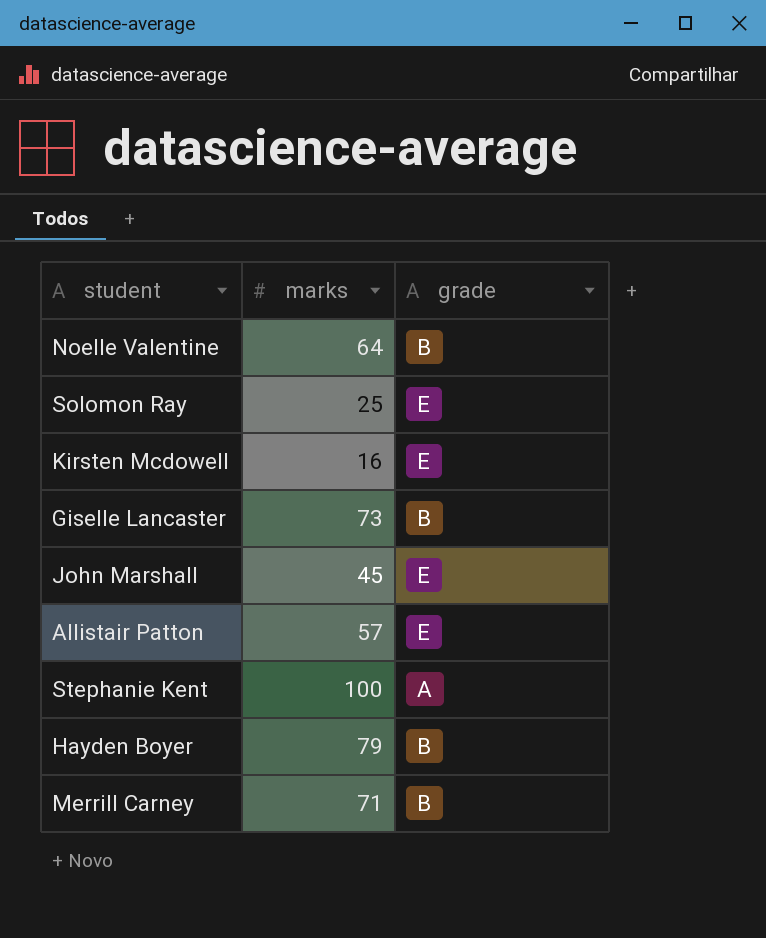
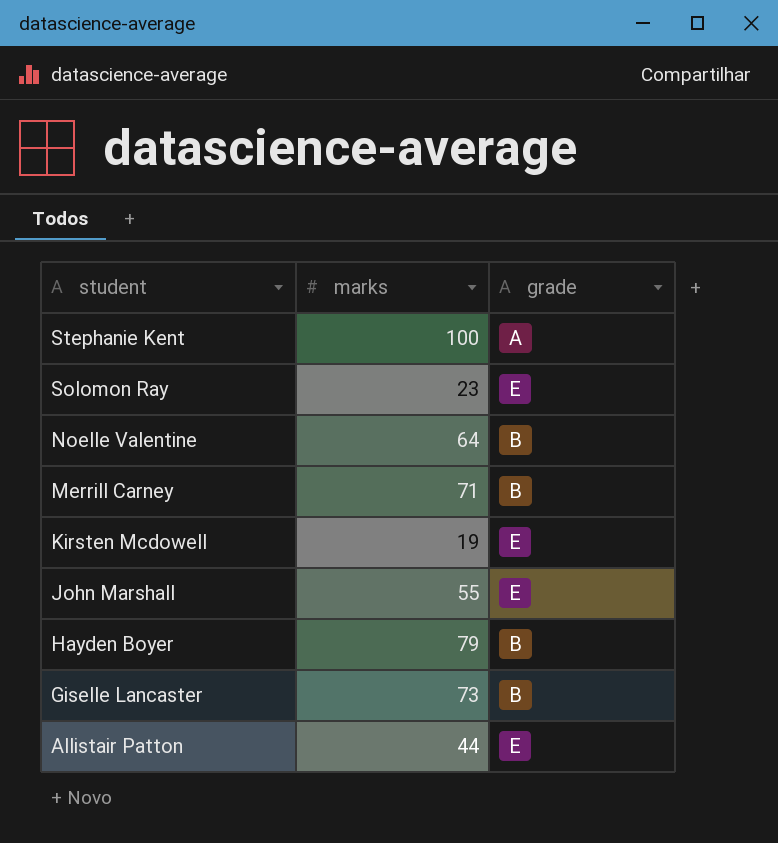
row order: none -> student descending
Solomon Ray | marks: 25 -> 23
Kirsten Mcdowell | marks: 16 -> 19
John Marshall | marks: 45 -> 55
Allistair Patton | marks: 57 -> 44

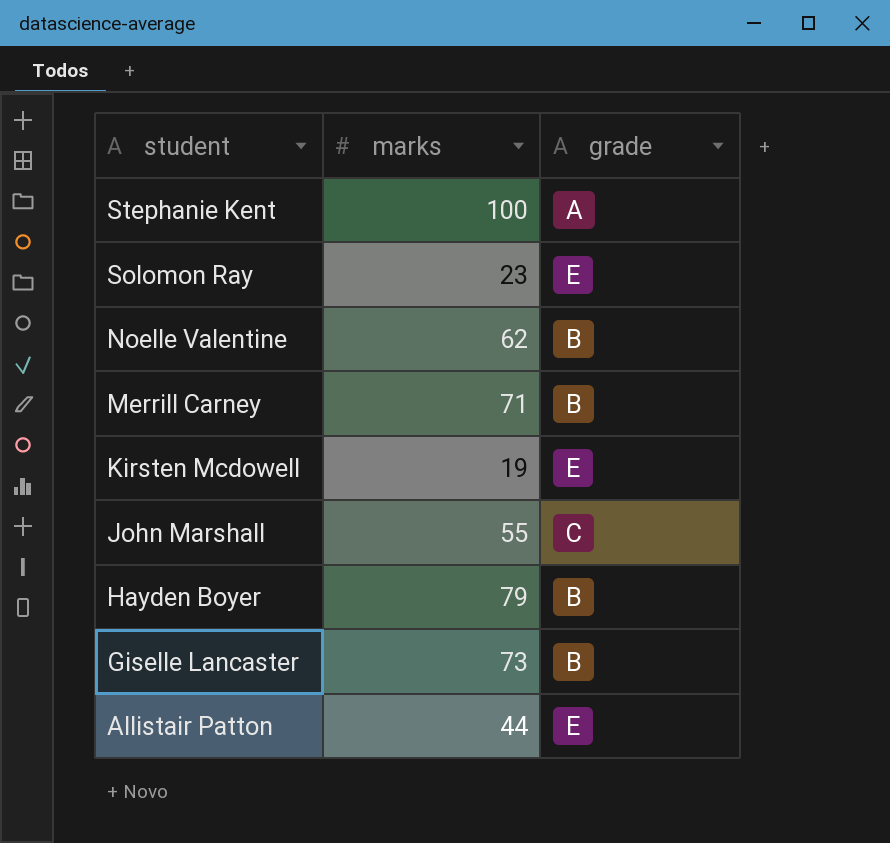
Noelle Valentine | marks: 64 -> 62
John Marshall | grade: E -> C

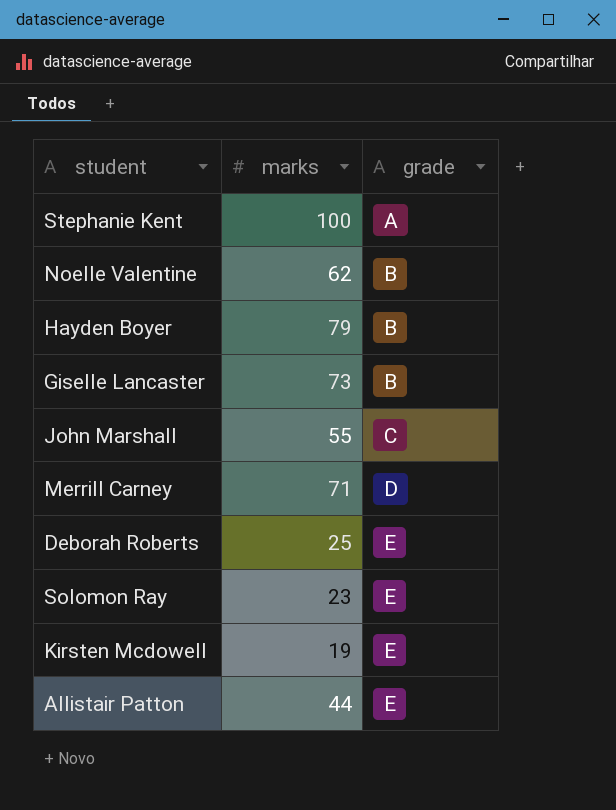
row order: student descending -> grade ascending
Merrill Carney | grade: B -> D
row Deborah Roberts: none -> 25 | E

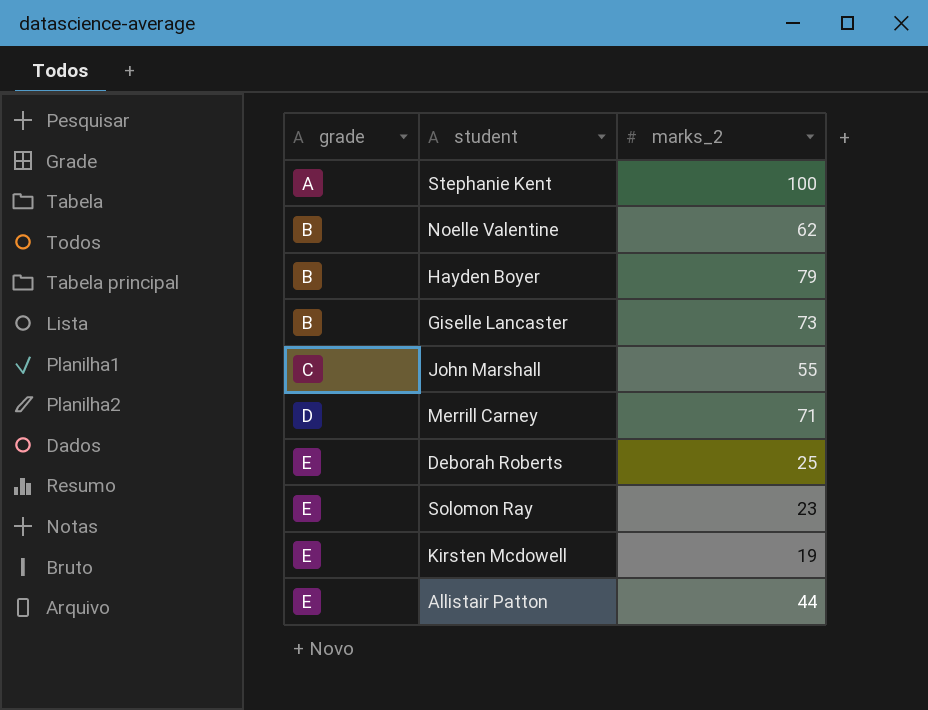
column grade | position: 3 -> 1
column name: marks -> marks_2

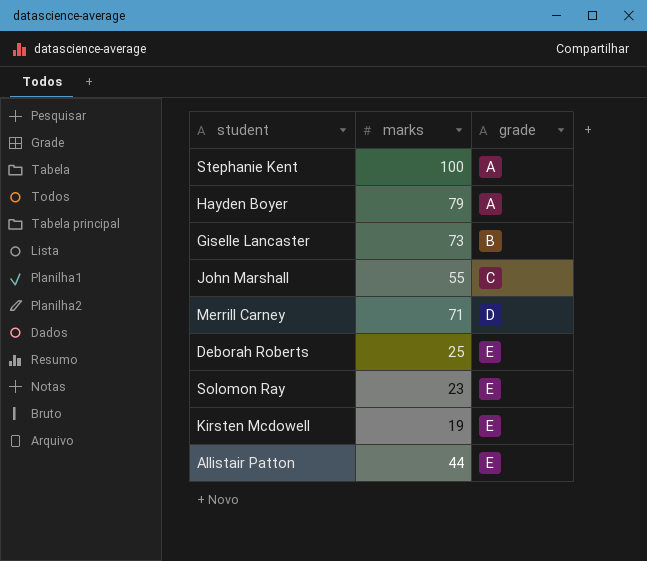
column name: marks_2 -> marks
column grade | position: 1 -> 3
row Noelle Valentine: B | 62 -> none
Hayden Boyer | grade: B -> A

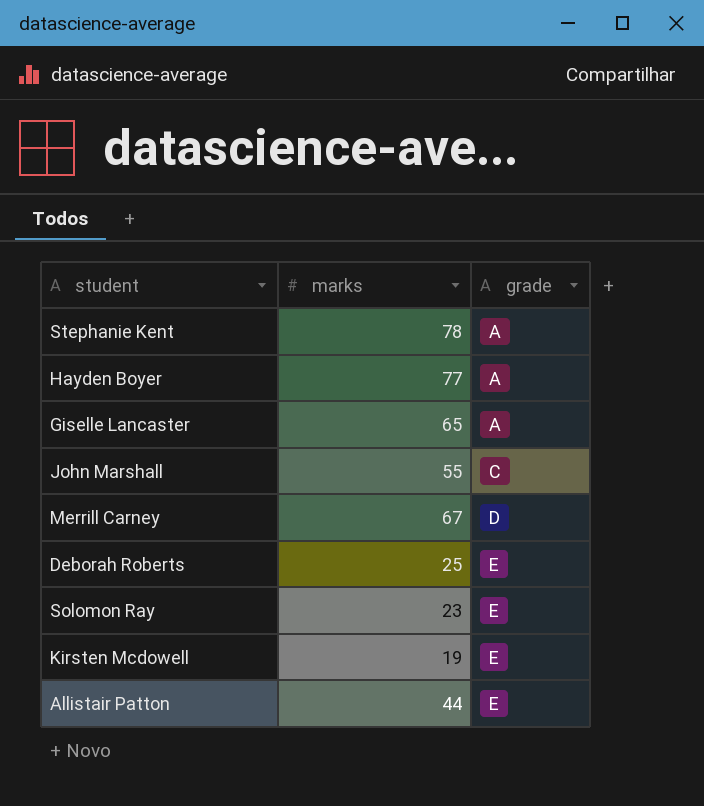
Stephanie Kent | marks: 100 -> 78
Hayden Boyer | marks: 79 -> 77
Giselle Lancaster | marks: 73 -> 65
Giselle Lancaster | grade: B -> A
Merrill Carney | marks: 71 -> 67

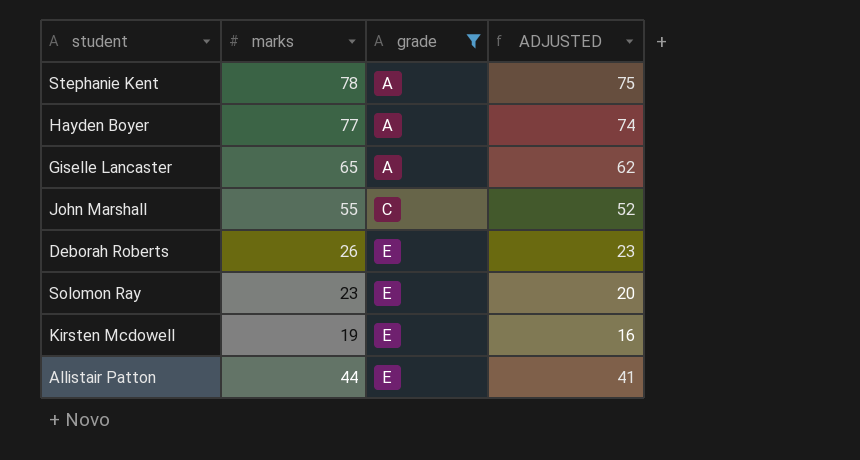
filter: none -> grade != D
column ADJUSTED | formula: none -> [marks] - 3
Deborah Roberts | marks: 25 -> 26

